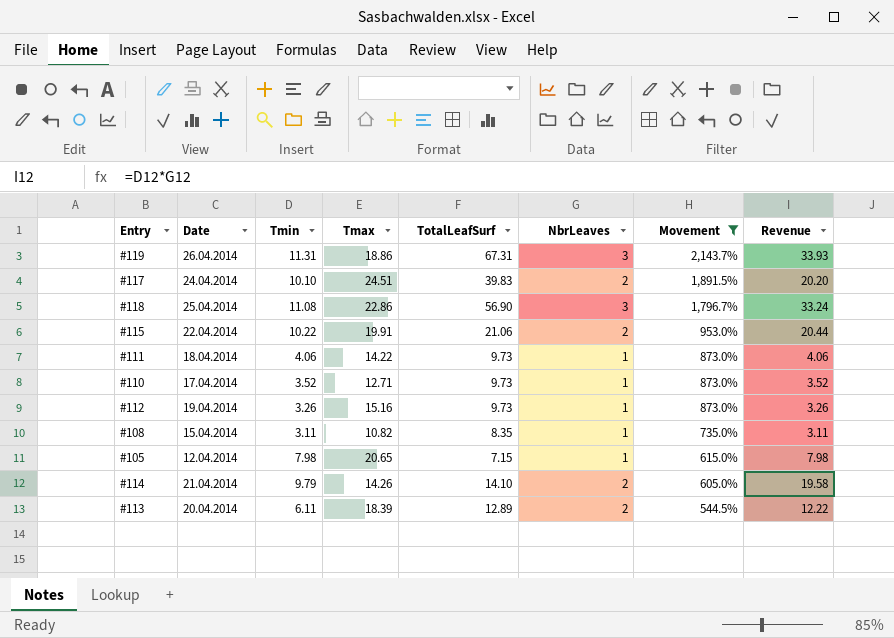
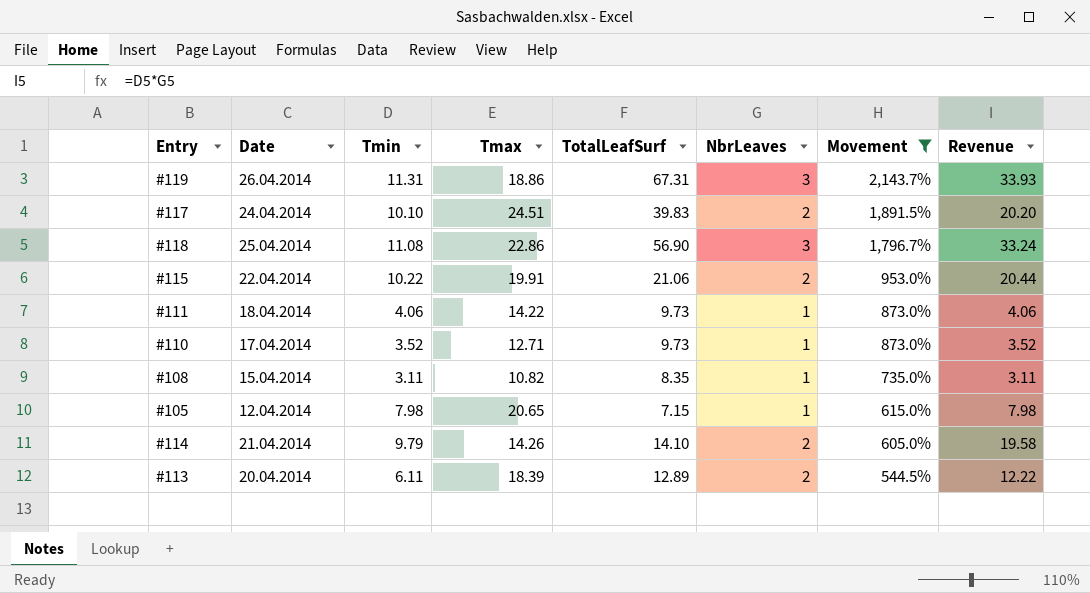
row #112: 19.04.2014 | 3.26 | 15.16 | 9.73 | 1 | 873.0% | 3.26 -> none

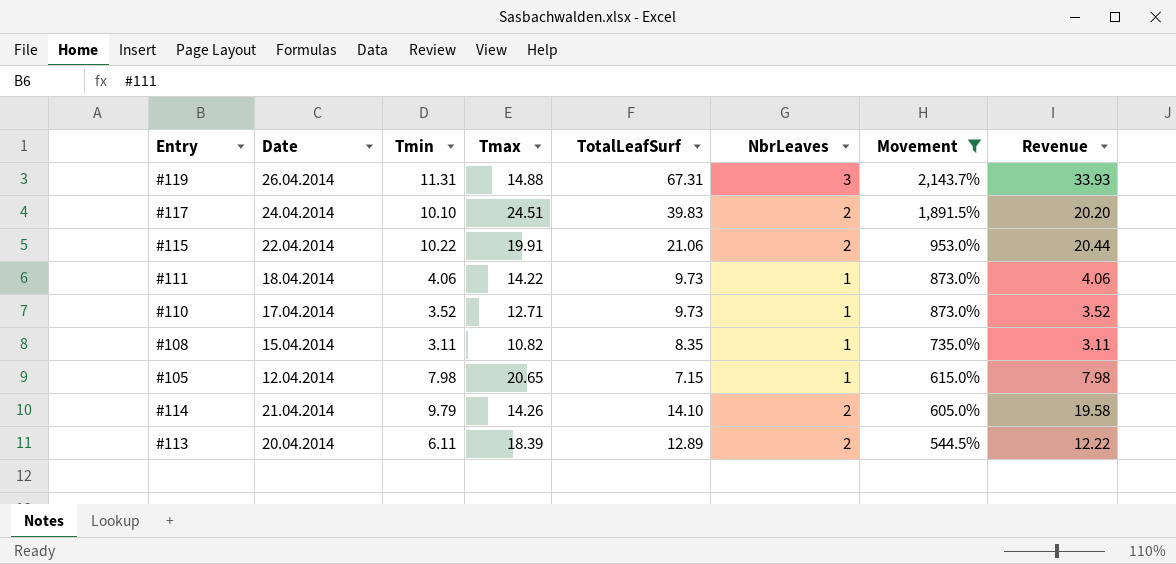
row #118: 25.04.2014 | 11.08 | 22.86 | 56.90 | 3 | 1,796.7% | 33.24 -> none
#119 | Tmax: 18.86 -> 14.88

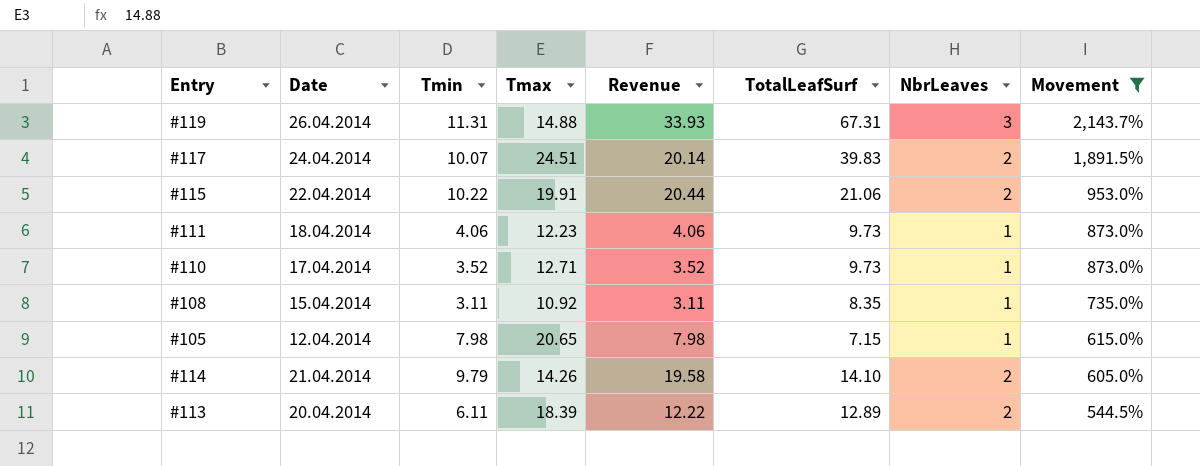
column Revenue | position: 8 -> 5
#117 | Tmin: 10.10 -> 10.07
#117 | Revenue: 20.20 -> 20.14
#111 | Tmax: 14.22 -> 12.23
#108 | Tmax: 10.82 -> 10.92

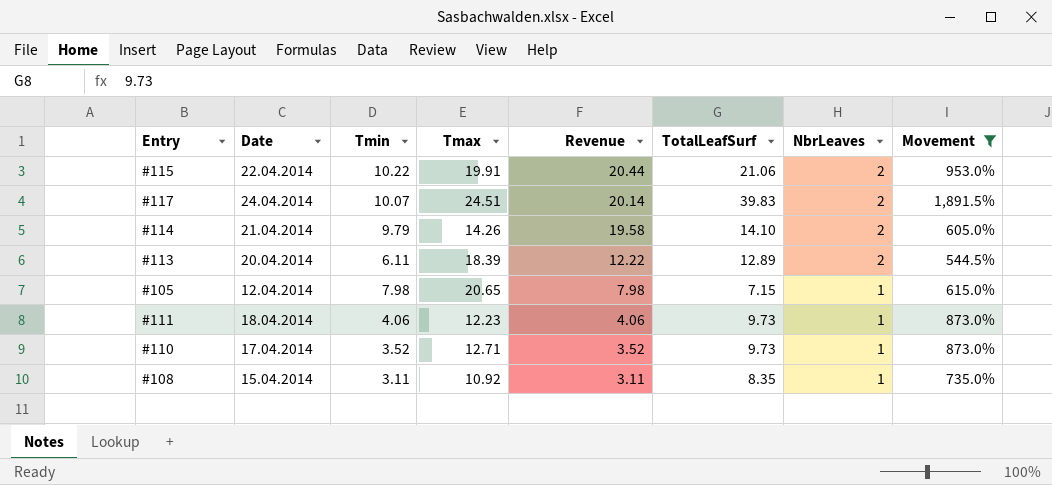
row order: Movement descending -> Revenue descending
row #119: 26.04.2014 | 11.31 | 14.88 | 33.93 | 67.31 | 3 | 2,143.7% -> none

